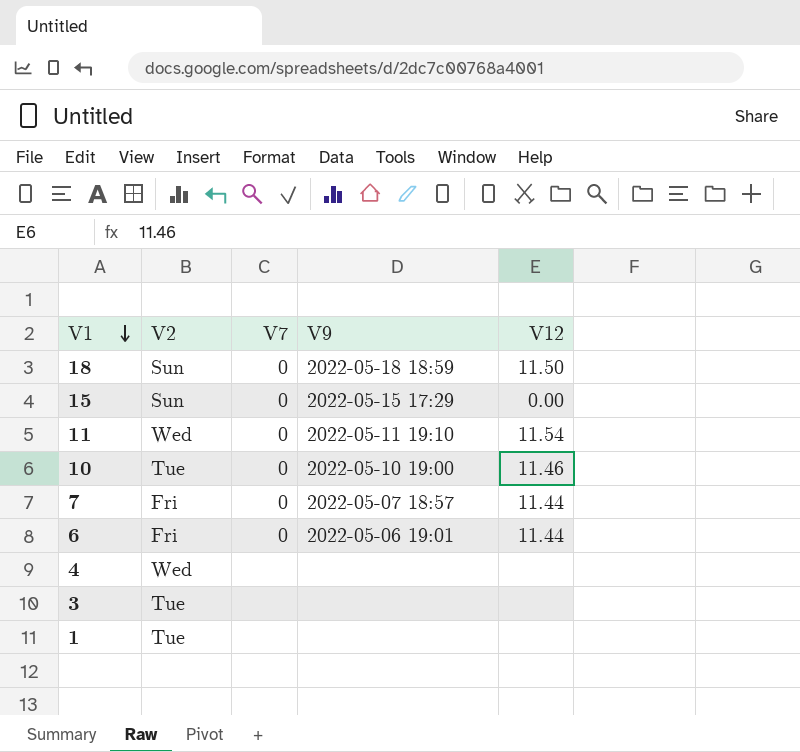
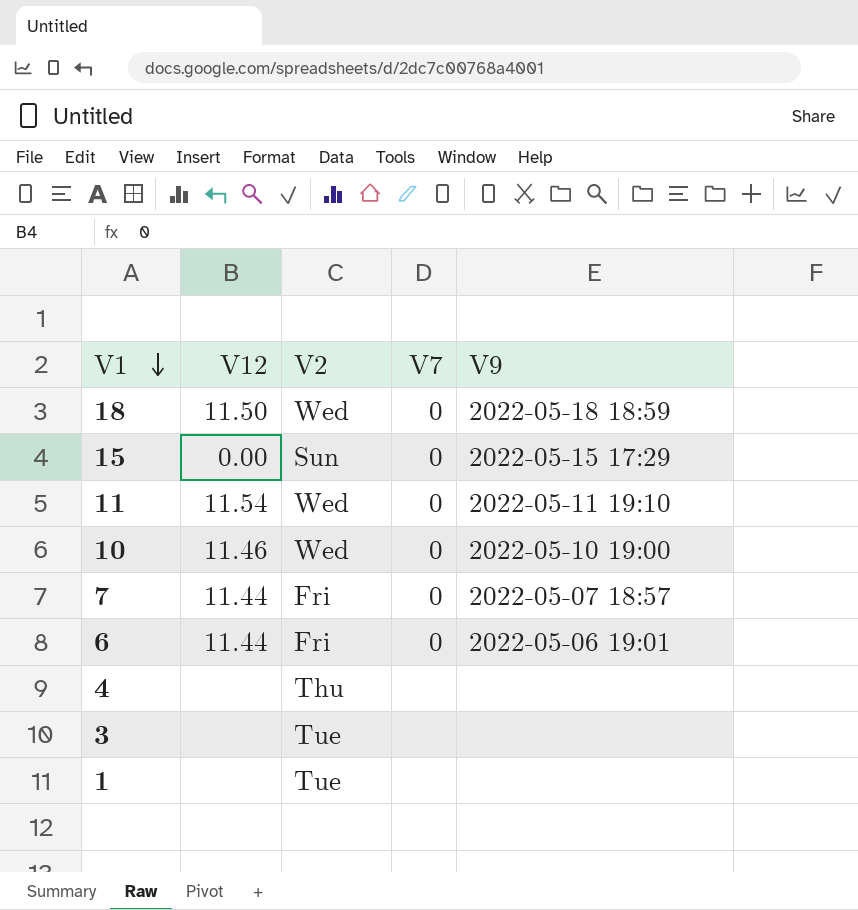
column V12 | position: 5 -> 2
18 | V2: Sun -> Wed
10 | V2: Tue -> Wed
4 | V2: Wed -> Thu

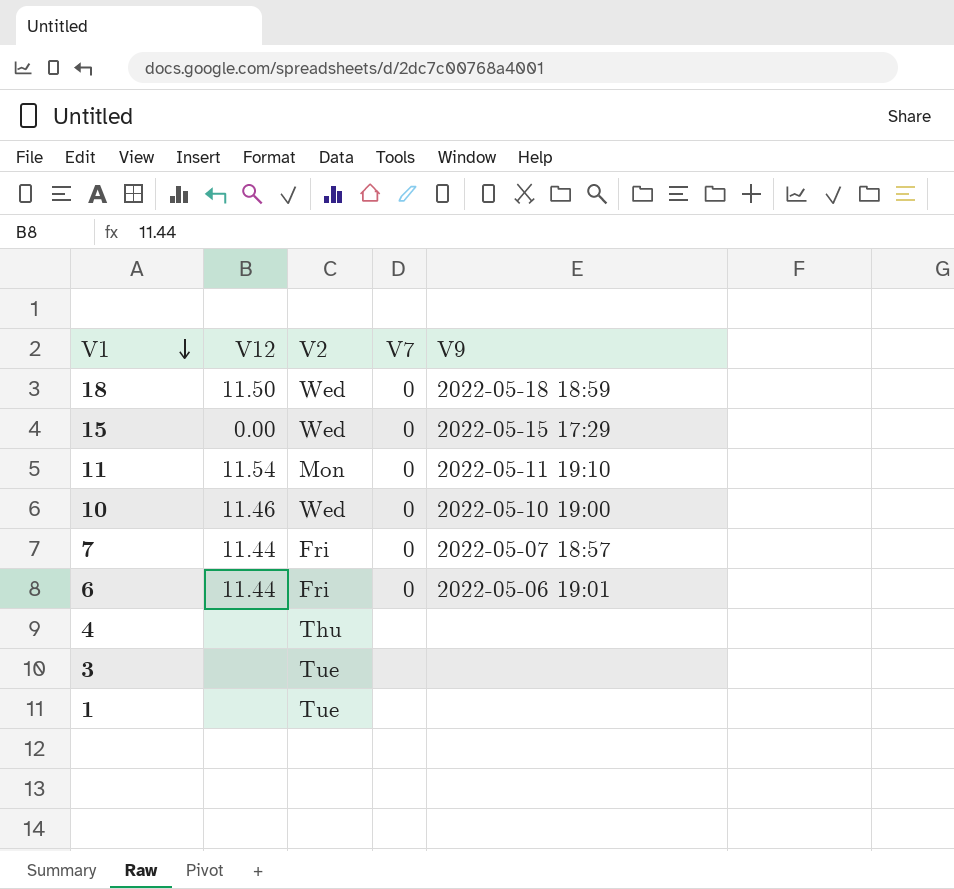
15 | V2: Sun -> Wed
11 | V2: Wed -> Mon

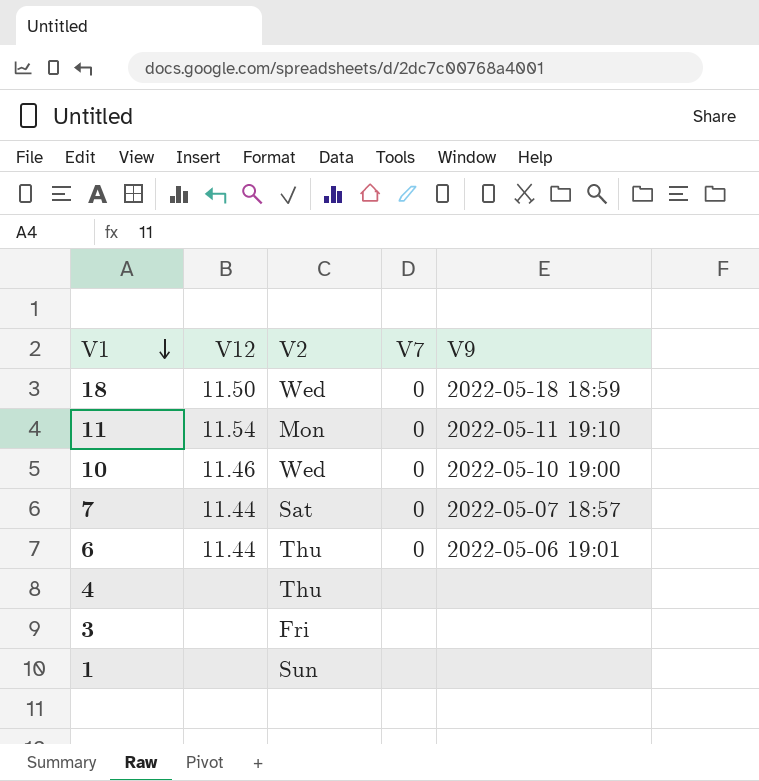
row 15: 0.00 | Wed | 0 | 2022-05-15 17:29 -> none
7 | V2: Fri -> Sat
6 | V2: Fri -> Thu
3 | V2: Tue -> Fri
1 | V2: Tue -> Sun

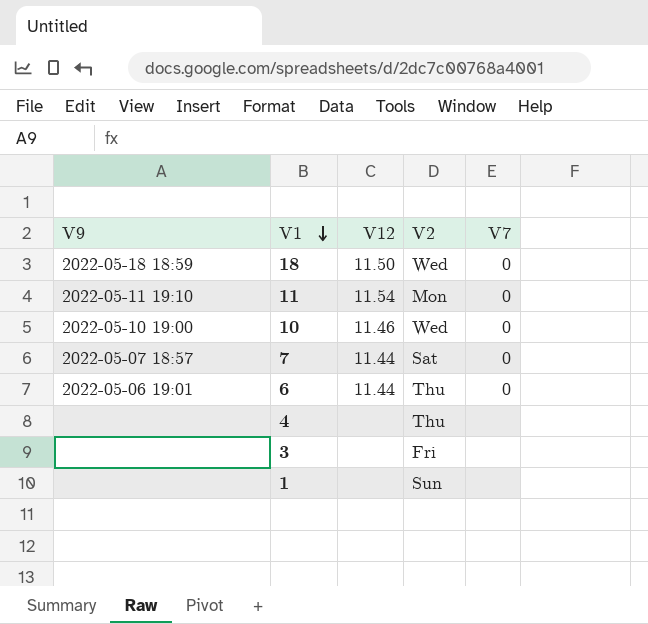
column V9 | position: 5 -> 1

